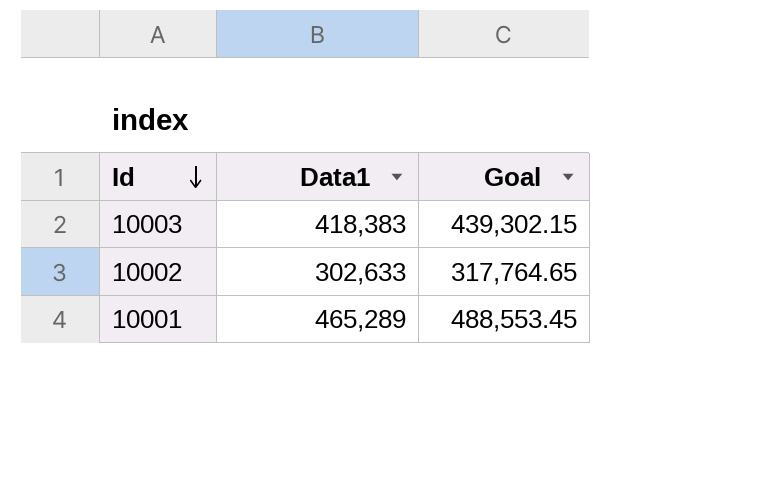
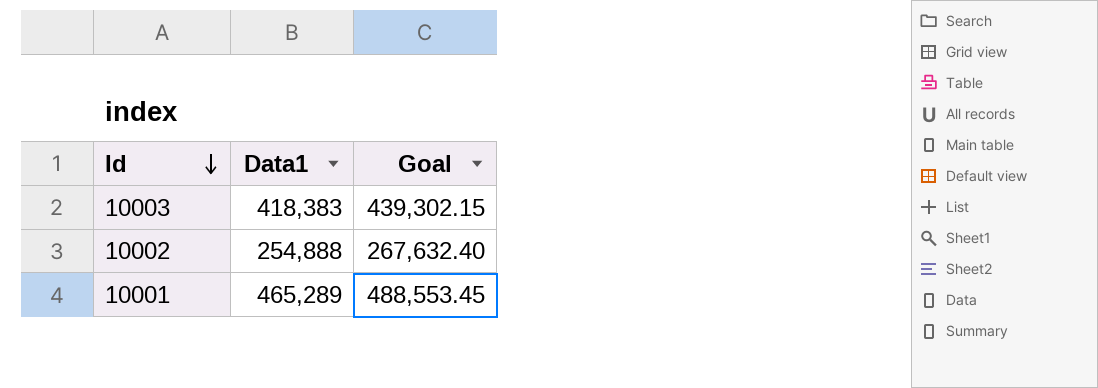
10002 | Data1: 302,633 -> 254,888
10002 | Goal: 317,764.65 -> 267,632.40

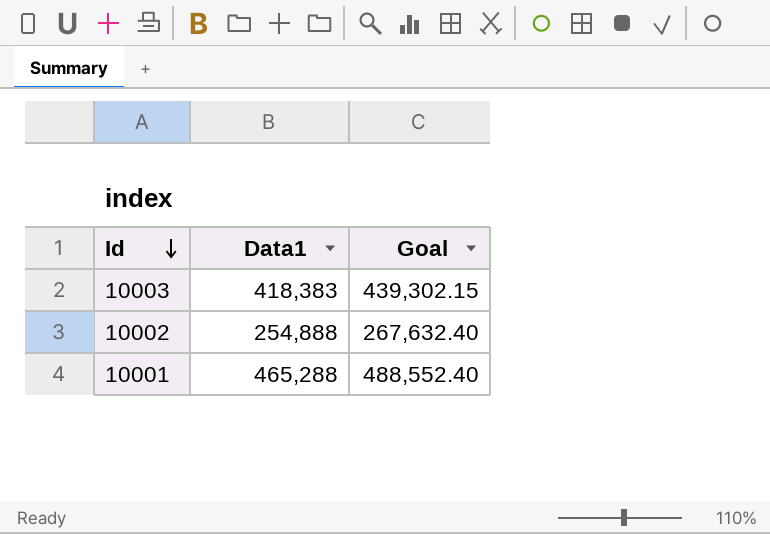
10001 | Data1: 465,289 -> 465,288
10001 | Goal: 488,553.45 -> 488,552.40

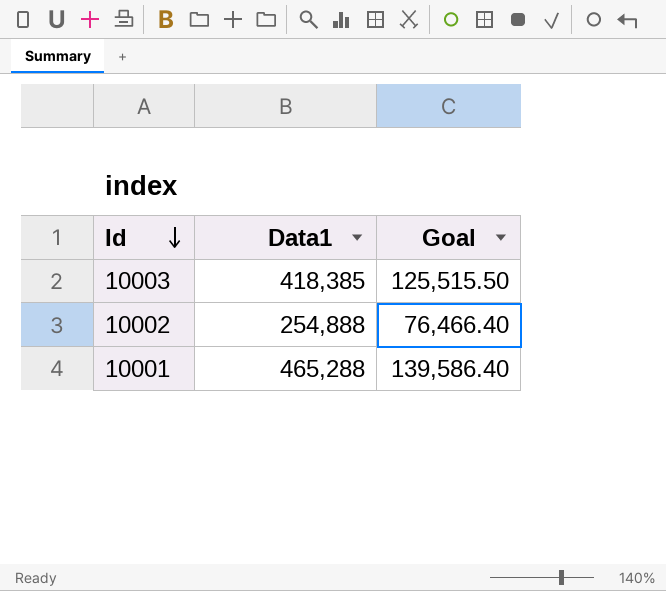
column Goal | formula: [Data1] * 1.05 -> [Data1] * 0.3
10003 | Data1: 418,383 -> 418,385

